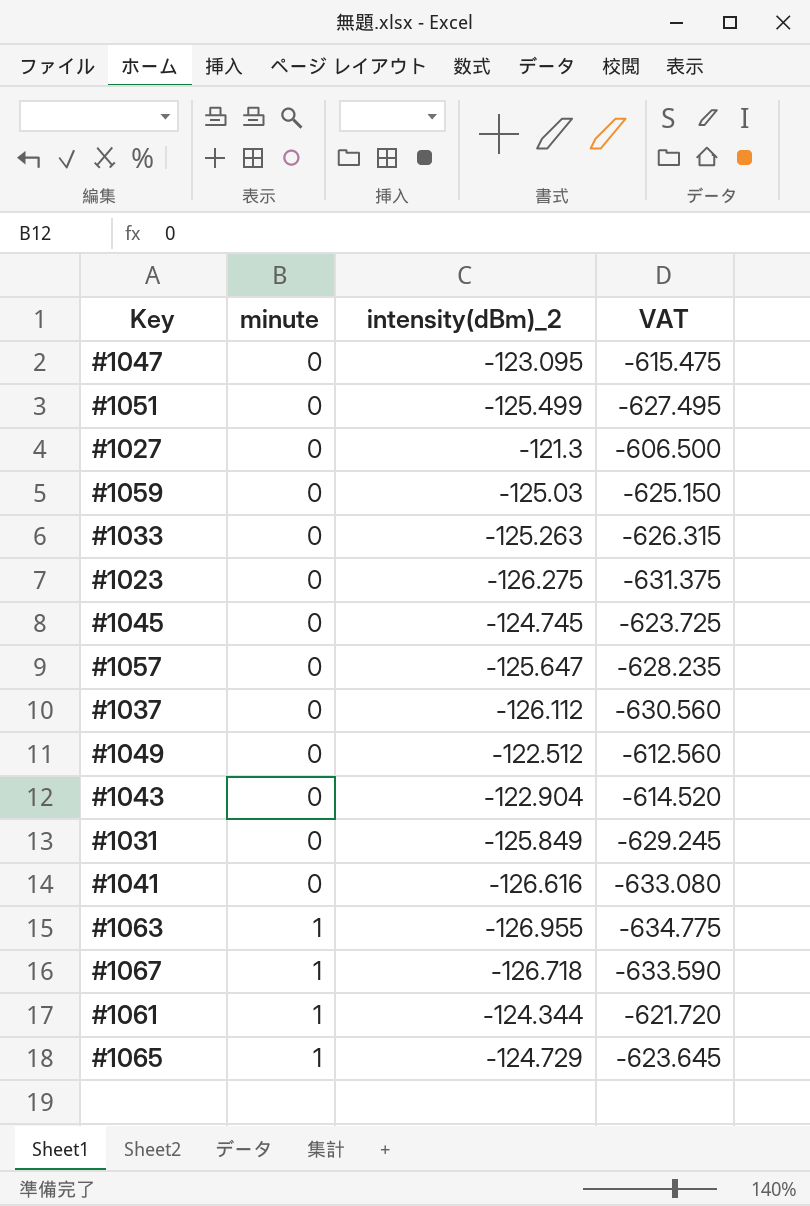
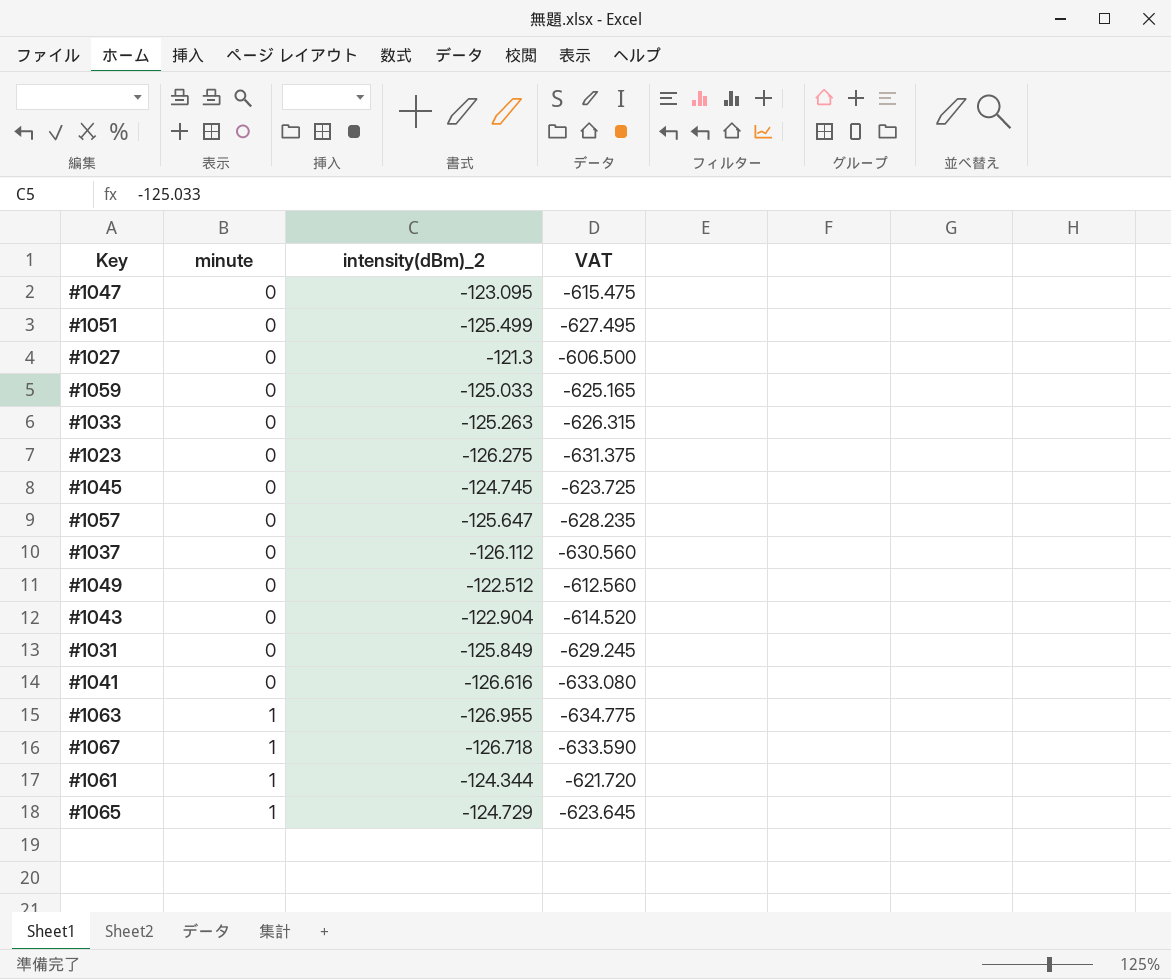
#1059 | intensity(dBm)_2: -125.03 -> -125.033
#1059 | VAT: -625.150 -> -625.165

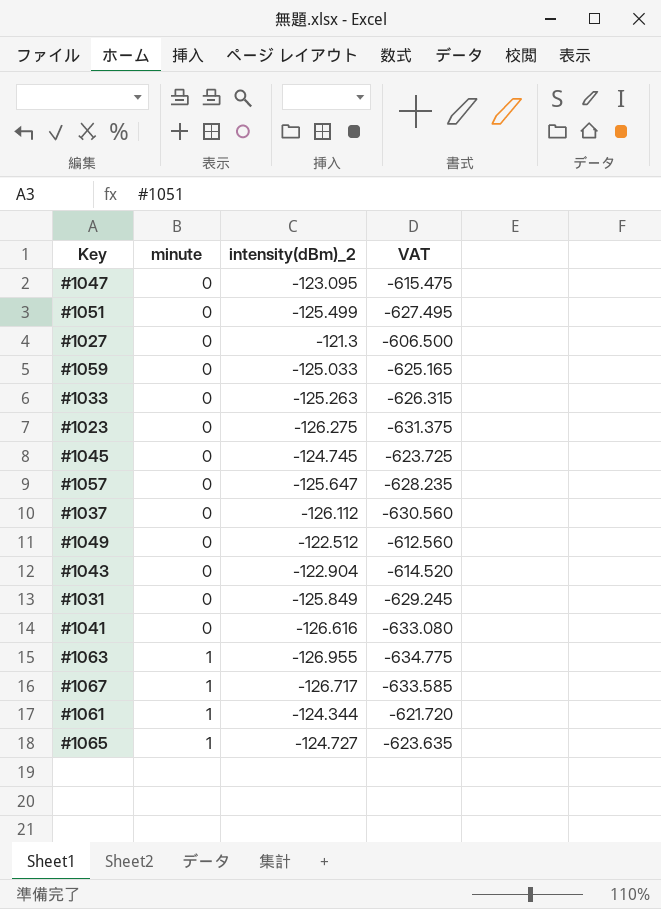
#1067 | intensity(dBm)_2: -126.718 -> -126.717
#1067 | VAT: -633.590 -> -633.585
#1065 | intensity(dBm)_2: -124.729 -> -124.727
#1065 | VAT: -623.645 -> -623.635

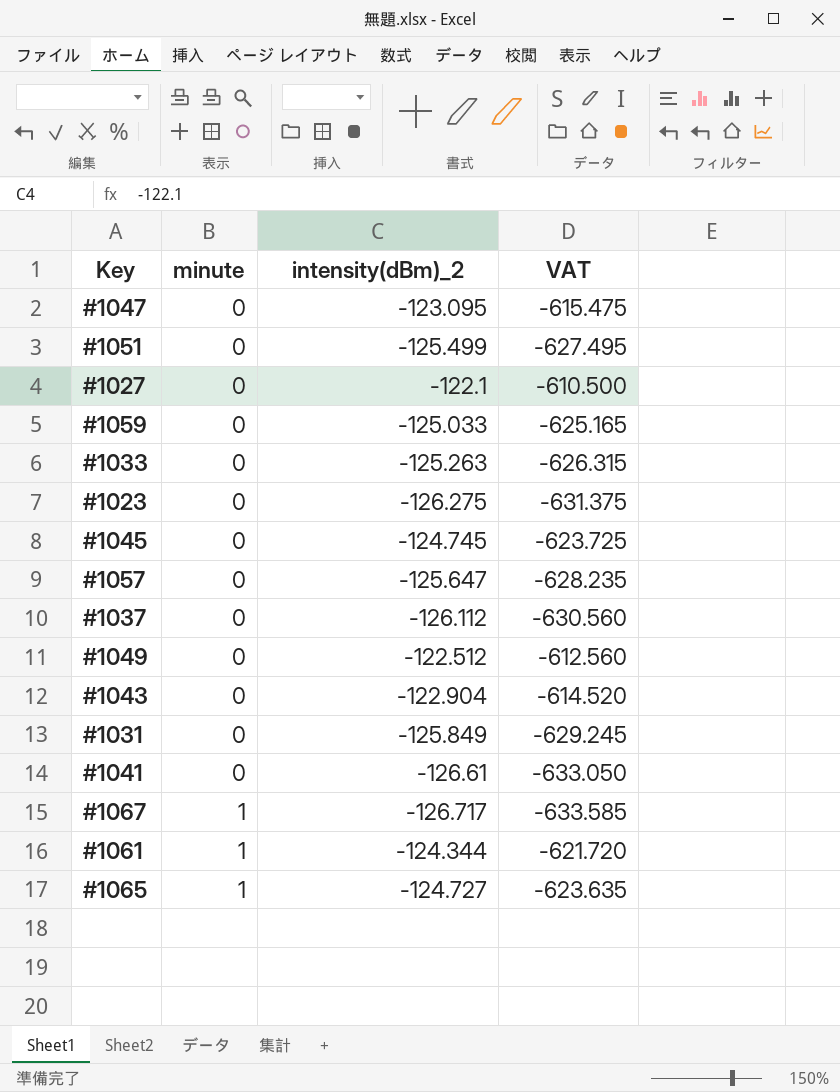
row #1063: 1 | -126.955 | -634.775 -> none
#1027 | intensity(dBm)_2: -121.3 -> -122.1
#1027 | VAT: -606.500 -> -610.500
#1041 | intensity(dBm)_2: -126.616 -> -126.61
#1041 | VAT: -633.080 -> -633.050

